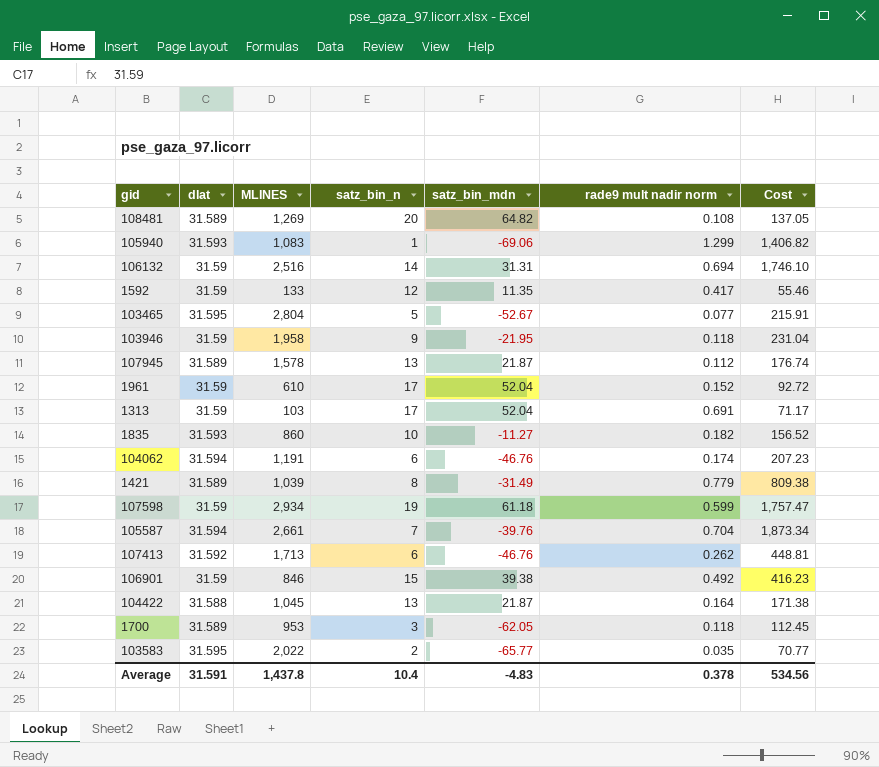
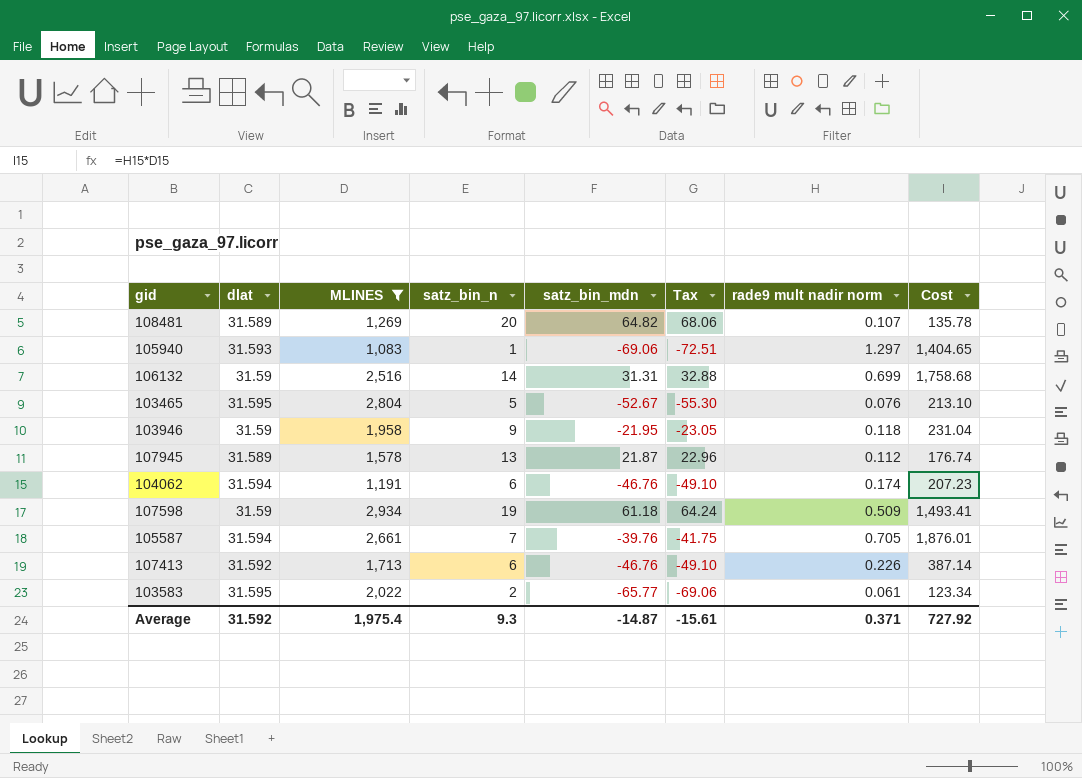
filter: none -> MLINES >= 1,083
column Tax | formula: none -> [satz_bin_mdn] * 1.05
108481 | rade9 mult nadir norm: 0.108 -> 0.107
108481 | Cost: 137.05 -> 135.78
105940 | rade9 mult nadir norm: 1.299 -> 1.297
105940 | Cost: 1,406.82 -> 1,404.65
106132 | rade9 mult nadir norm: 0.694 -> 0.699
106132 | Cost: 1,746.10 -> 1,758.68
103465 | rade9 mult nadir norm: 0.077 -> 0.076
103465 | Cost: 215.91 -> 213.10
107598 | rade9 mult nadir norm: 0.599 -> 0.509
107598 | Cost: 1,757.47 -> 1,493.41
105587 | rade9 mult nadir norm: 0.704 -> 0.705
105587 | Cost: 1,873.34 -> 1,876.01
107413 | rade9 mult nadir norm: 0.262 -> 0.226
107413 | Cost: 448.81 -> 387.14
103583 | rade9 mult nadir norm: 0.035 -> 0.061
103583 | Cost: 70.77 -> 123.34
Average | dlat: 31.591 -> 31.592
Average | MLINES: 1,437.8 -> 1,975.4
Average | satz_bin_n: 10.4 -> 9.3
Average | satz_bin_mdn: -4.83 -> -14.87
Average | rade9 mult nadir norm: 0.378 -> 0.371
Average | Cost: 534.56 -> 727.92

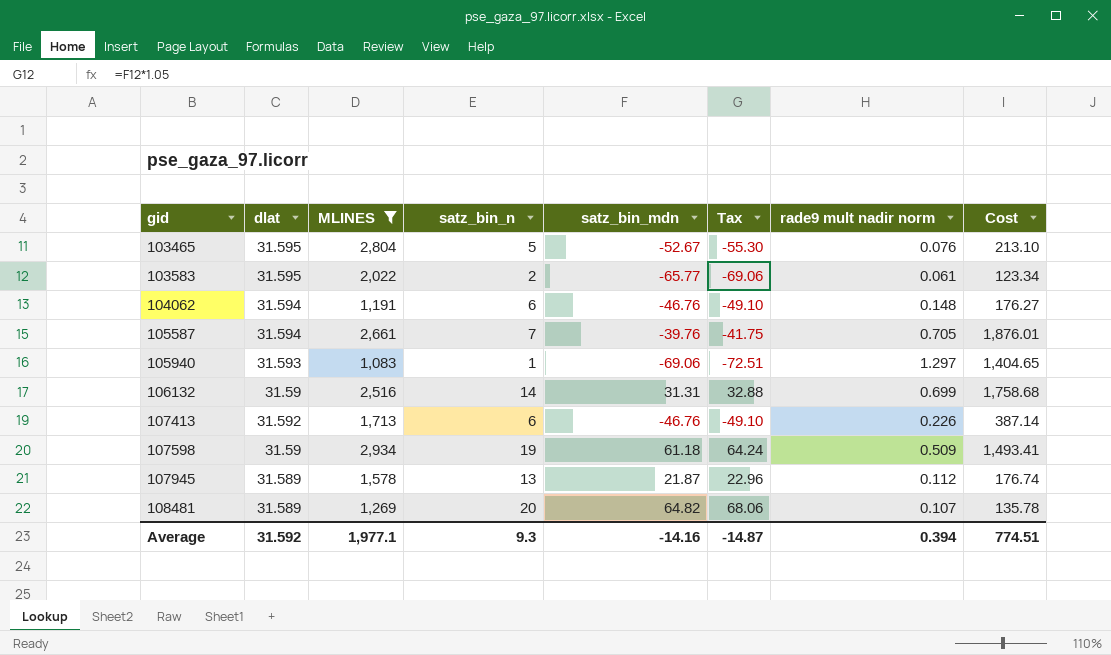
row order: none -> gid ascending
row 103946: 31.59 | 1,958 | 9 | -21.95 | -23.05 | 0.118 | 231.04 -> none
104062 | rade9 mult nadir norm: 0.174 -> 0.148
104062 | Cost: 207.23 -> 176.27
Average | MLINES: 1,975.4 -> 1,977.1
Average | satz_bin_mdn: -14.87 -> -14.16
Average | Tax: -15.61 -> -14.87
Average | rade9 mult nadir norm: 0.371 -> 0.394
Average | Cost: 727.92 -> 774.51

